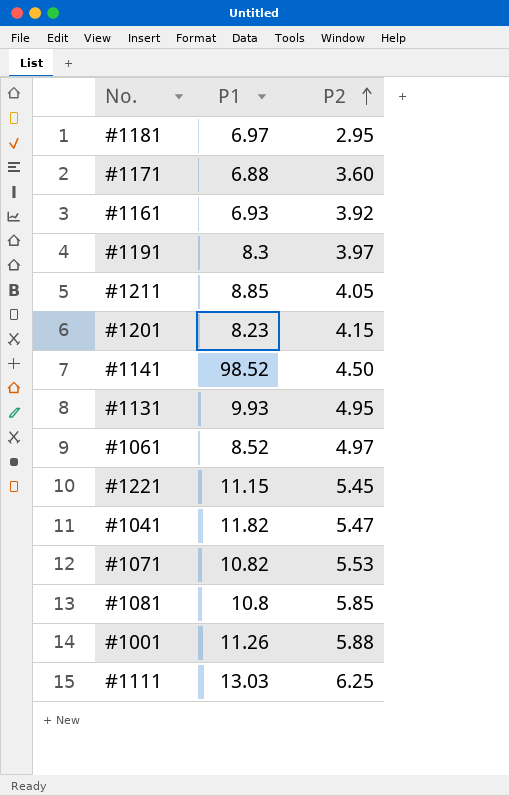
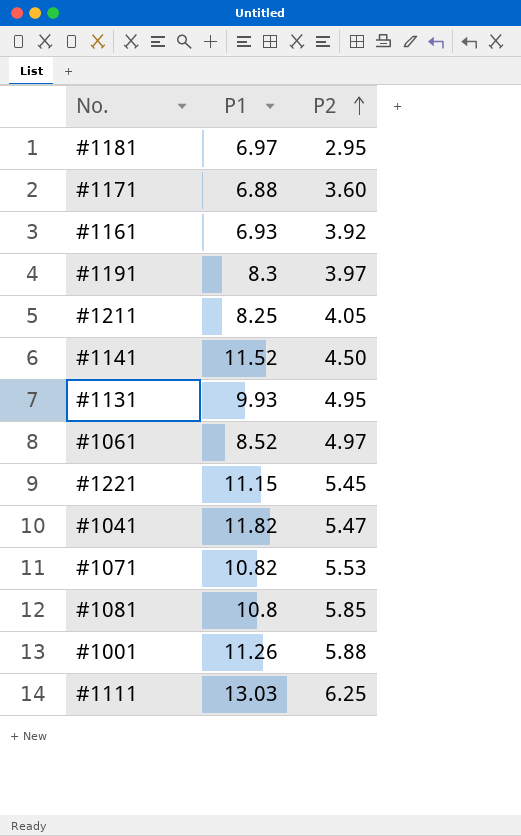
row #1201: 8.23 | 4.15 -> none
#1211 | P1: 8.85 -> 8.25
#1141 | P1: 98.52 -> 11.52

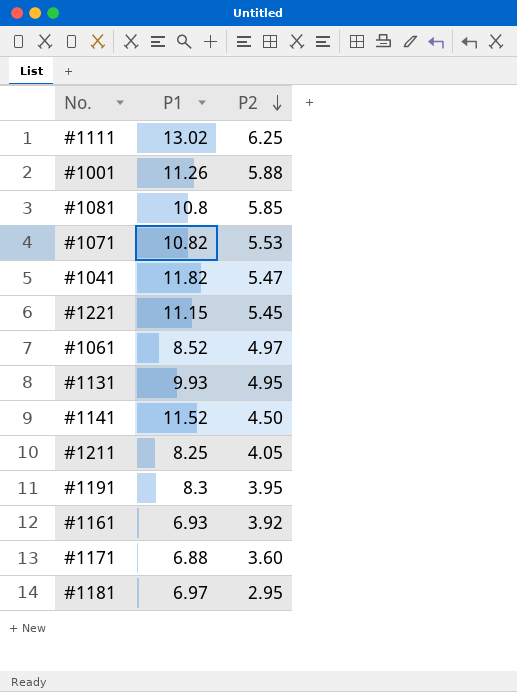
row order: P2 ascending -> P2 descending
#1111 | P1: 13.03 -> 13.02
#1191 | P2: 3.97 -> 3.95

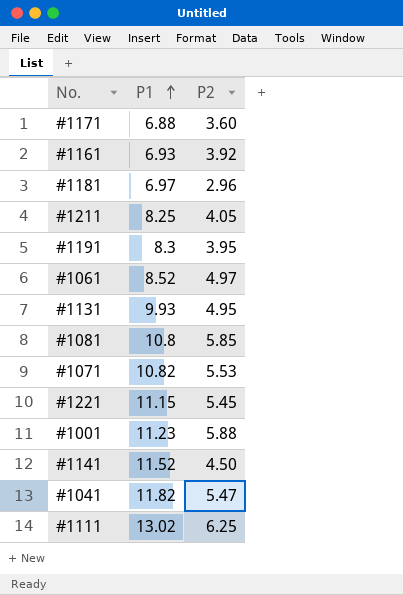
row order: P2 descending -> P1 ascending
#1181 | P2: 2.95 -> 2.96
#1001 | P1: 11.26 -> 11.23

